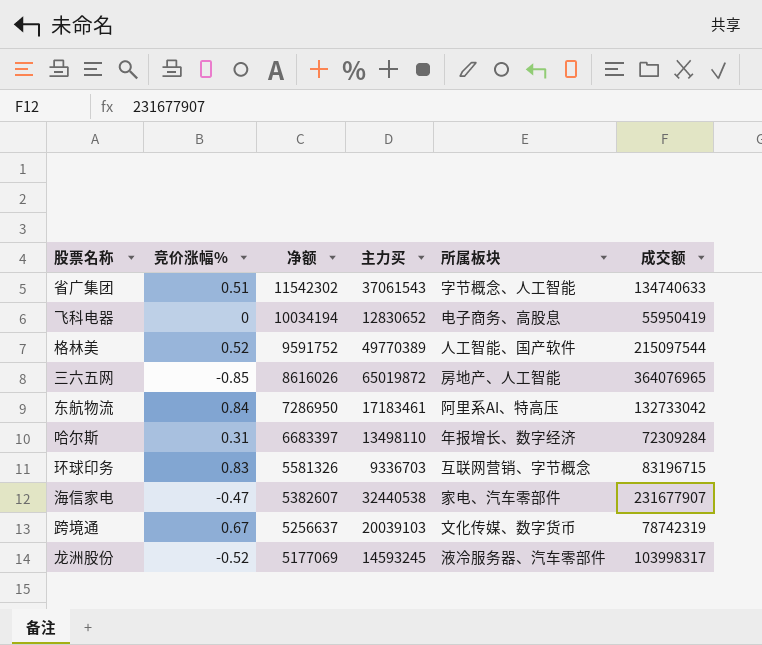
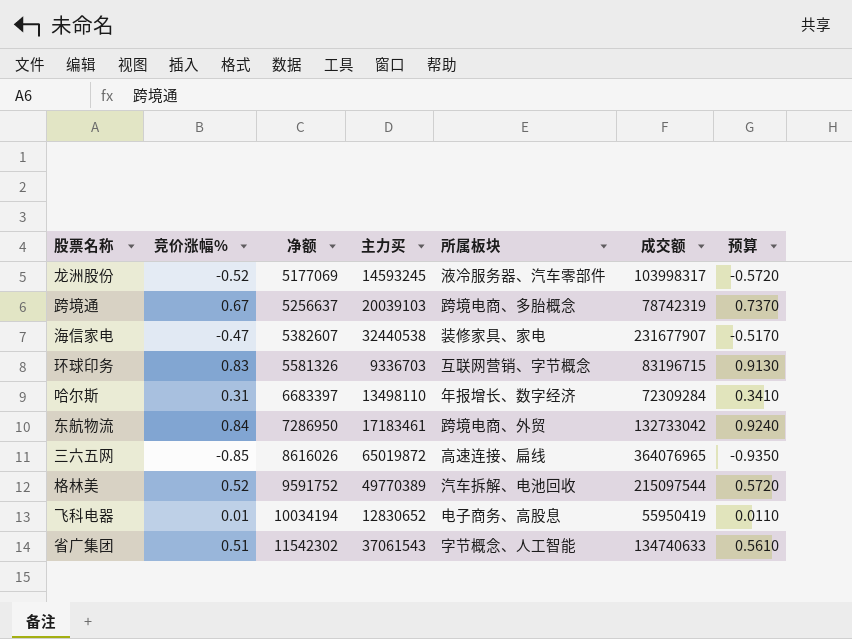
row order: 净额 descending -> 净额 ascending
column 预算 | formula: none -> [竞价涨幅%] * 1.1
跨境通 | 所属板块: 文化传媒、数字货币 -> 跨境电商、多胎概念
海信家电 | 所属板块: 家电、汽车零部件 -> 装修家具、家电
东航物流 | 所属板块: 阿里系AI、特高压 -> 跨境电商、外贸
三六五网 | 所属板块: 房地产、人工智能 -> 高速连接、扁线
格林美 | 所属板块: 人工智能、国产软件 -> 汽车拆解、电池回收
飞科电器 | 竞价涨幅%: 0 -> 0.01

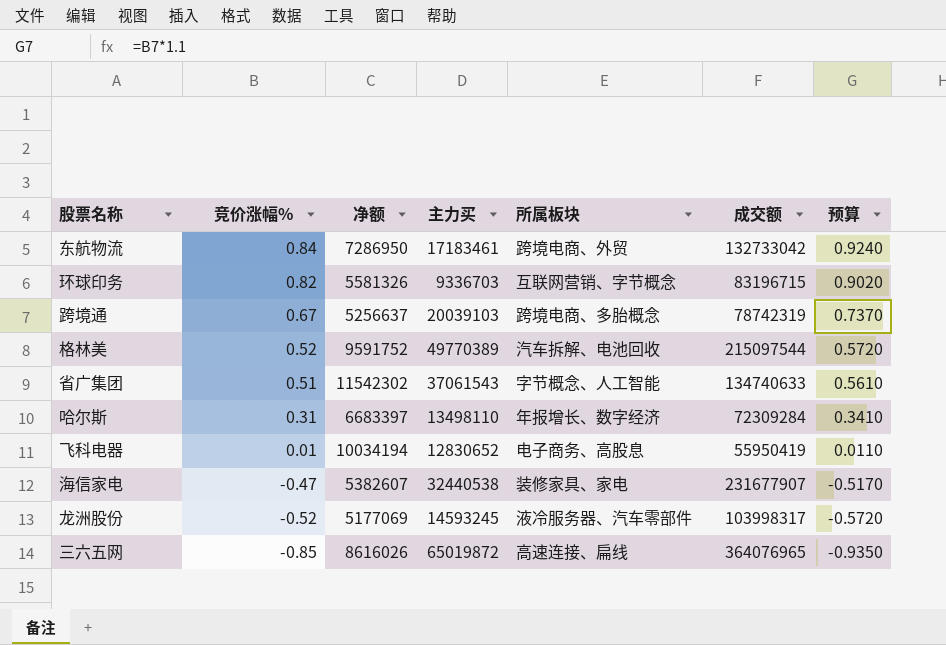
row order: 净额 ascending -> 竞价涨幅% descending
环球印务 | 竞价涨幅%: 0.83 -> 0.82
环球印务 | 预算: 0.9130 -> 0.9020

